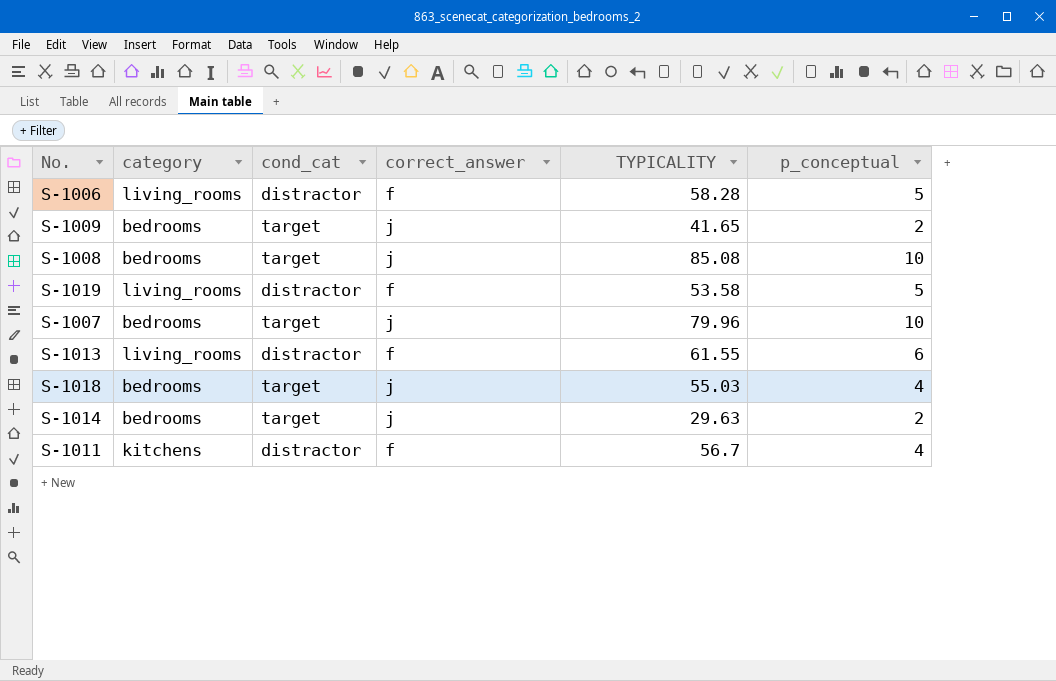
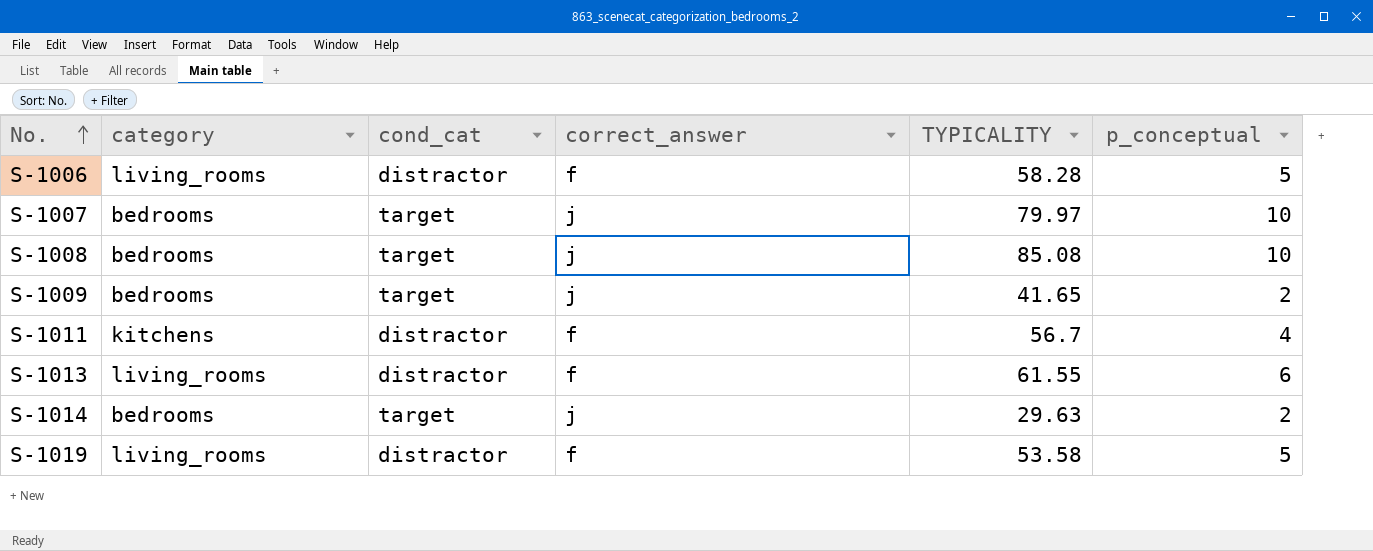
row order: none -> No. ascending
row S-1018: bedrooms | target | j | 55.03 | 4 -> none
S-1007 | TYPICALITY: 79.96 -> 79.97

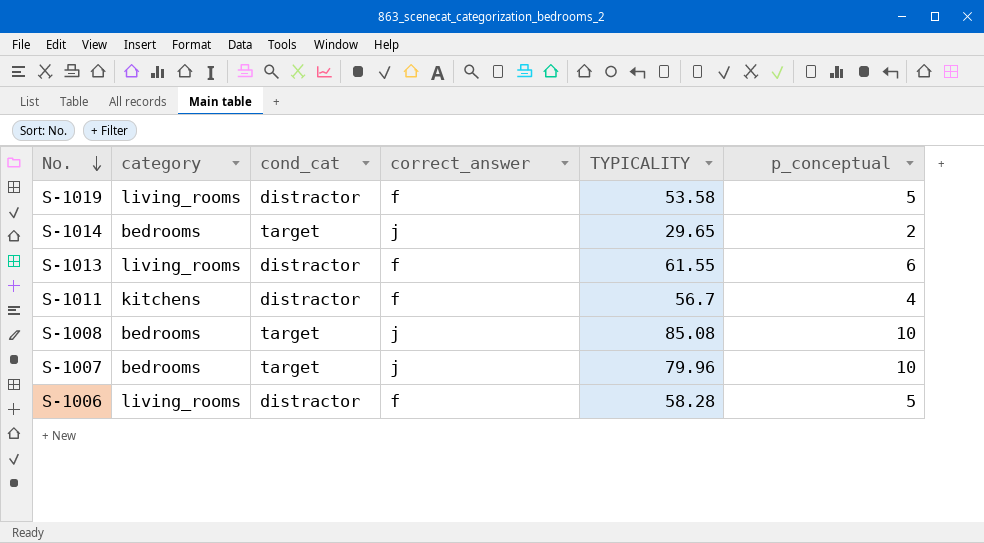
row order: No. ascending -> No. descending
row S-1009: bedrooms | target | j | 41.65 | 2 -> none
S-1014 | TYPICALITY: 29.63 -> 29.65
S-1007 | TYPICALITY: 79.97 -> 79.96

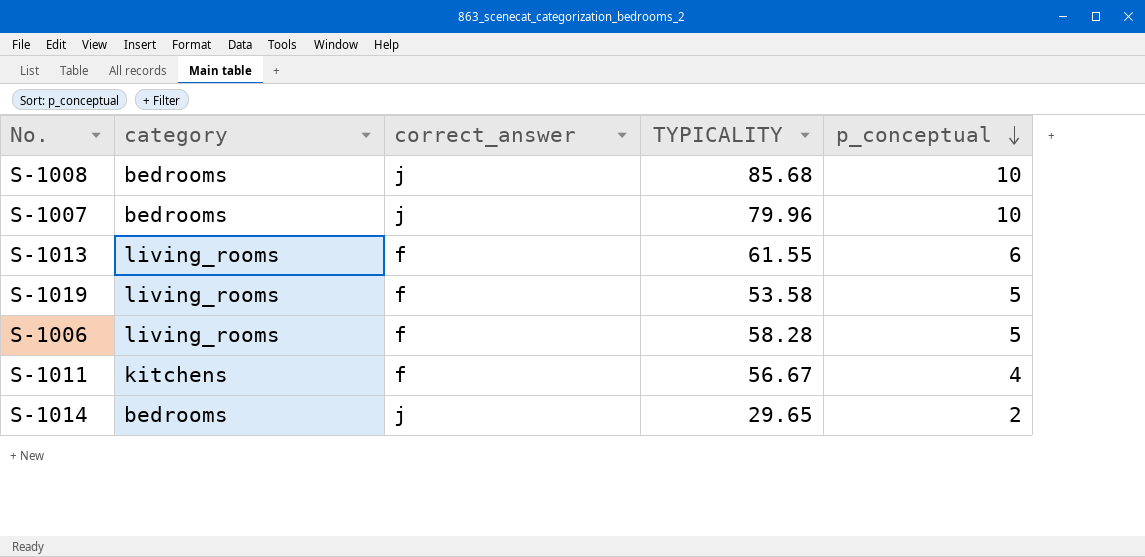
row order: No. descending -> p_conceptual descending
column cond_cat | position: 3 -> none
S-1008 | TYPICALITY: 85.08 -> 85.68
S-1011 | TYPICALITY: 56.7 -> 56.67

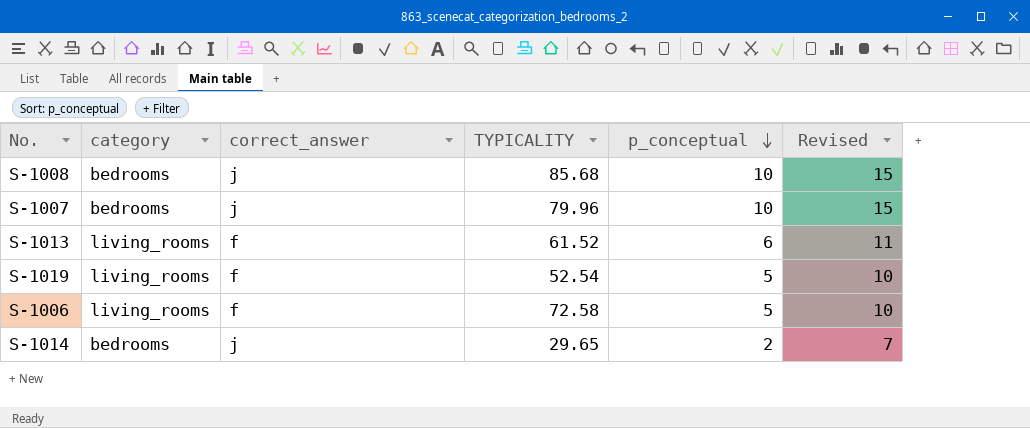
column Revised | formula: none -> [p_conceptual] + 5
row S-1011: kitchens | f | 56.67 | 4 -> none
S-1013 | TYPICALITY: 61.55 -> 61.52
S-1019 | TYPICALITY: 53.58 -> 52.54
S-1006 | TYPICALITY: 58.28 -> 72.58

